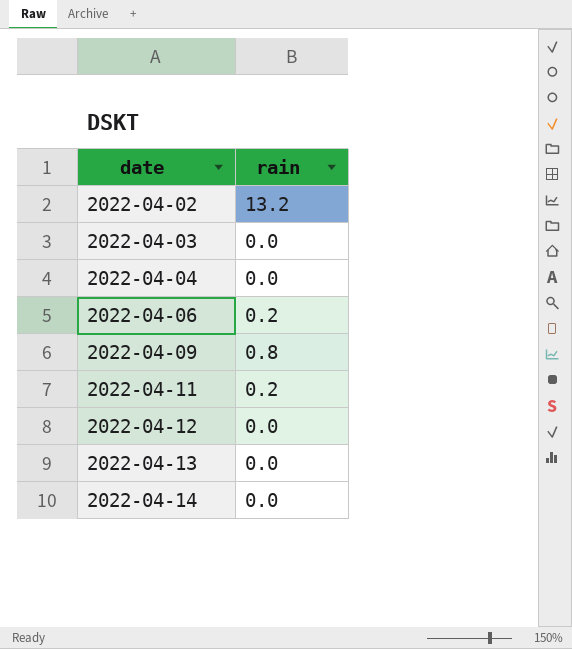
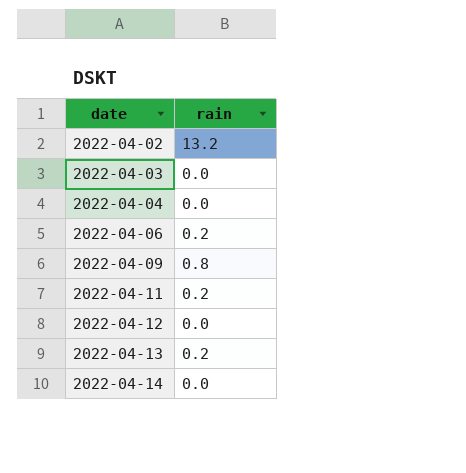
2022-04-13 | rain: 0.0 -> 0.2

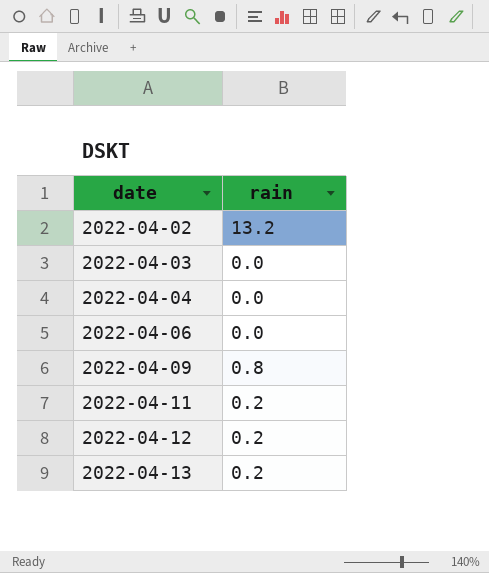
row 2022-04-14: 0.0 -> none
2022-04-06 | rain: 0.2 -> 0.0
2022-04-12 | rain: 0.0 -> 0.2

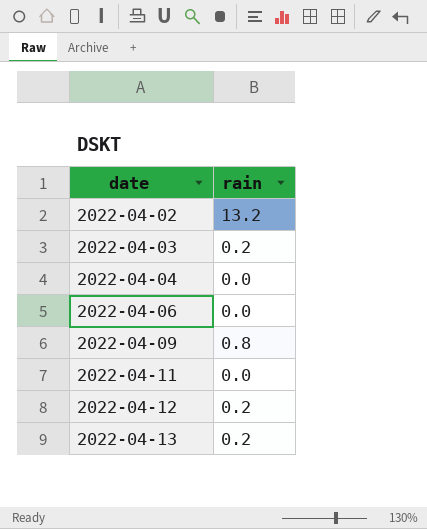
2022-04-03 | rain: 0.0 -> 0.2
2022-04-11 | rain: 0.2 -> 0.0

